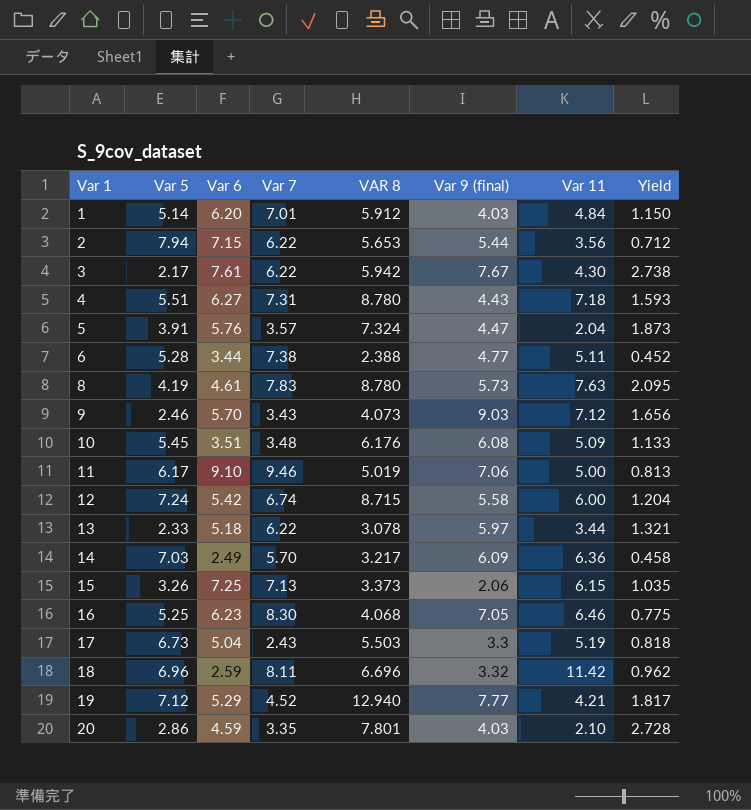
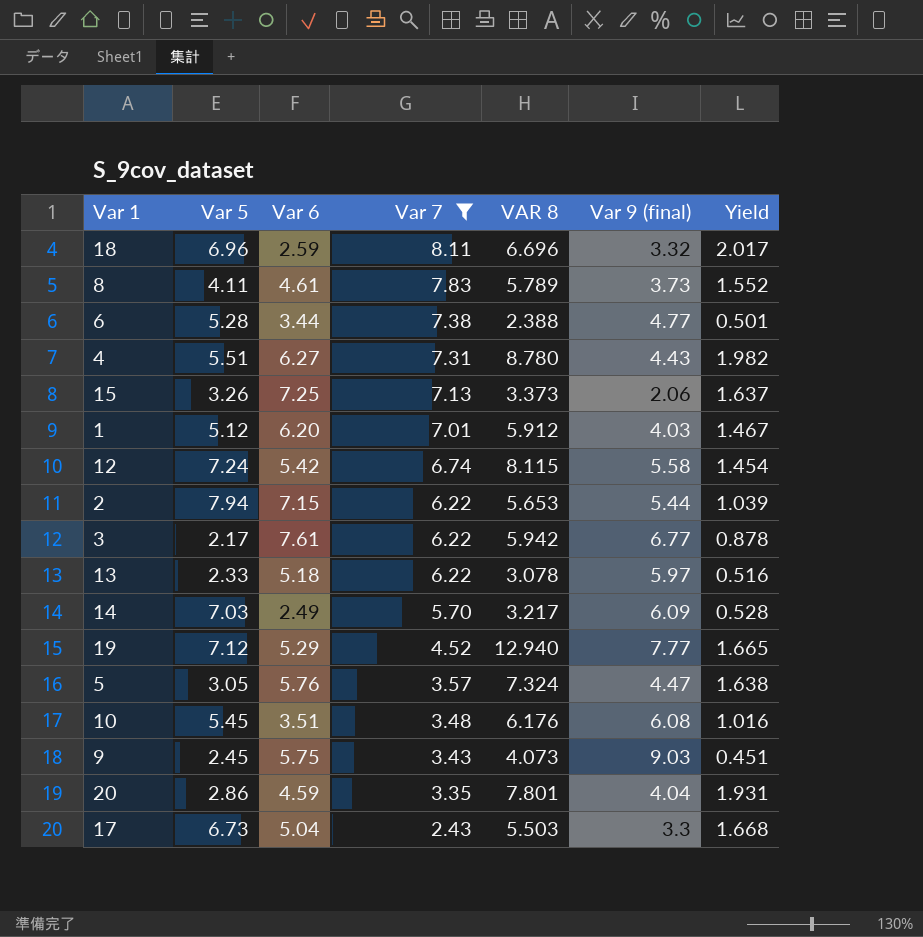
filter: none -> Var 7 <= 8.11
row order: Var 1 ascending -> Var 7 descending
column Var 11 | position: 7 -> none
column Yield | formula: [VAR 8] / [Var 5] -> [VAR 8] / [Var 9 (final)]
8 | Var 5: 4.19 -> 4.11
8 | VAR 8: 8.780 -> 5.789
8 | Var 9 (final): 5.73 -> 3.73
1 | Var 5: 5.14 -> 5.12
12 | VAR 8: 8.715 -> 8.115
3 | Var 9 (final): 7.67 -> 6.77
5 | Var 5: 3.91 -> 3.05
9 | Var 5: 2.46 -> 2.45
9 | Var 6: 5.70 -> 5.75
20 | Var 9 (final): 4.03 -> 4.04

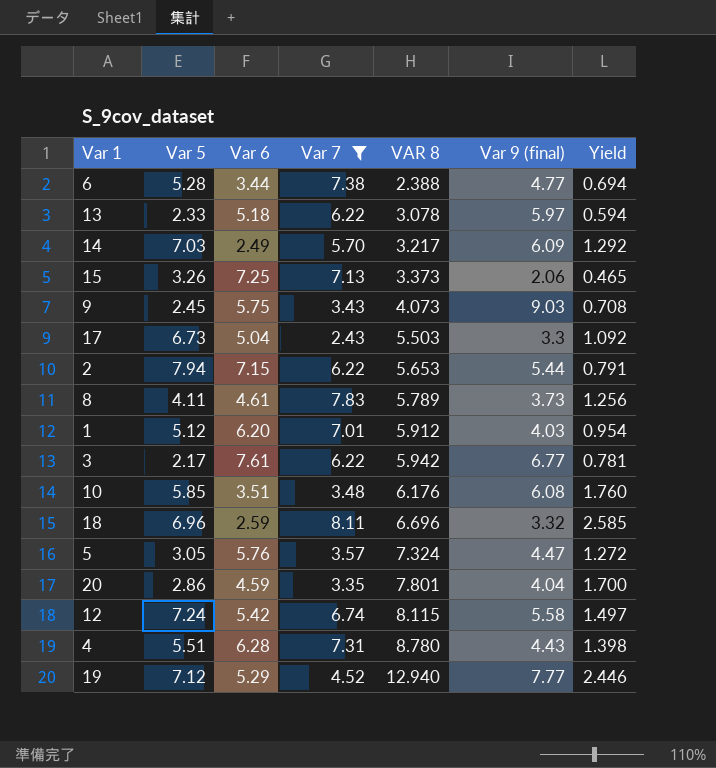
row order: Var 7 descending -> VAR 8 ascending
column Yield | formula: [VAR 8] / [Var 9 (final)] -> [VAR 8] / [Var 6]
10 | Var 5: 5.45 -> 5.85
4 | Var 6: 6.27 -> 6.28

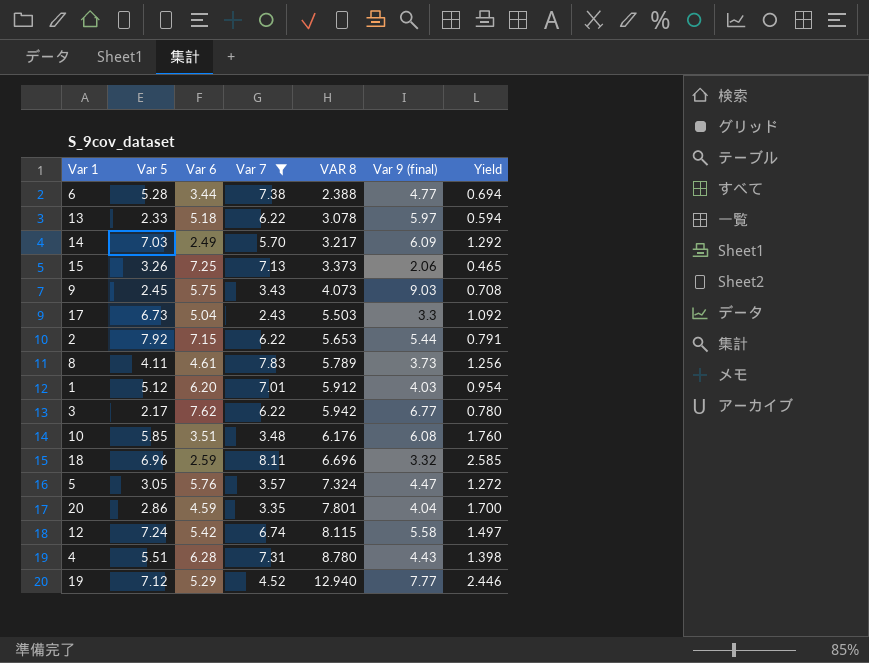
2 | Var 5: 7.94 -> 7.92
3 | Var 6: 7.61 -> 7.62
3 | Yield: 0.781 -> 0.780

